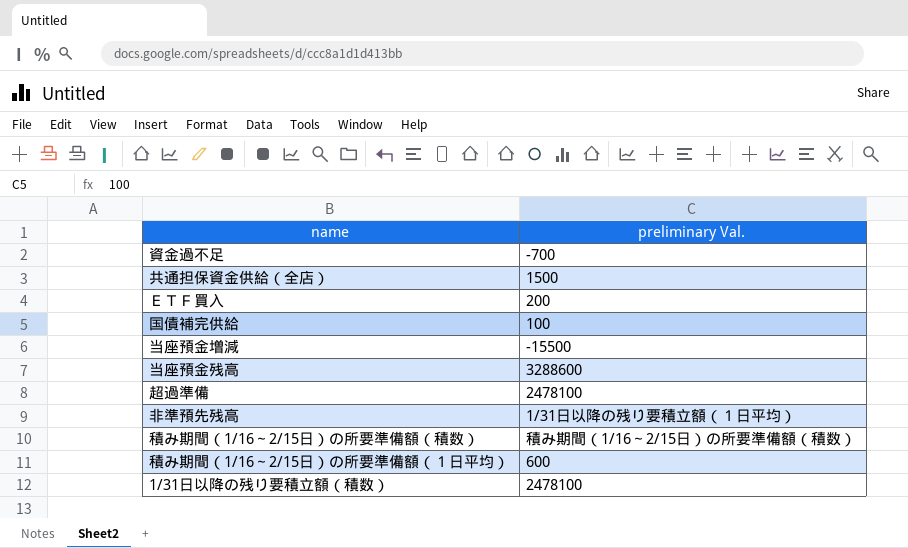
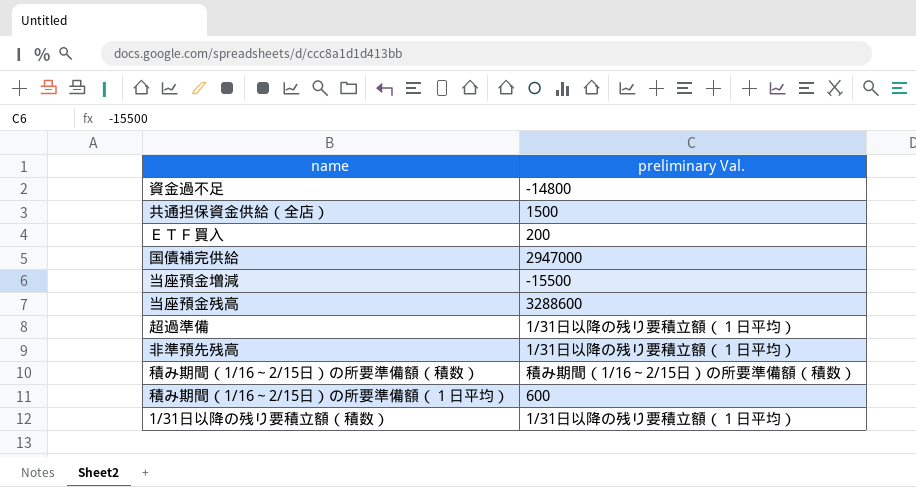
資金過不足 | preliminary Val.: -700 -> -14800
国債補完供給 | preliminary Val.: 100 -> 2947000
超過準備 | preliminary Val.: 2478100 -> 1/31日以降の残り要積立額（１日平均）
1/31日以降の残り要積立額（積数） | preliminary Val.: 2478100 -> 1/31日以降の残り要積立額（１日平均）

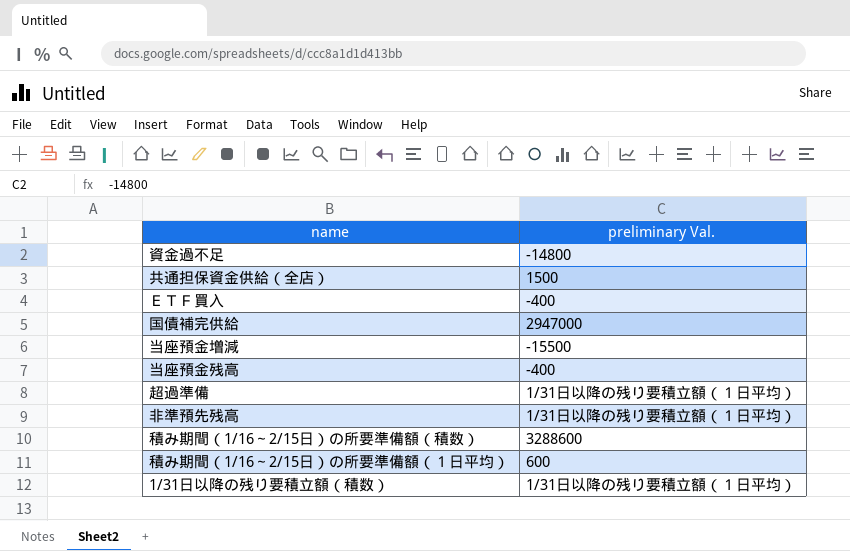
ＥＴＦ買入 | preliminary Val.: 200 -> -400
当座預金残高 | preliminary Val.: 3288600 -> -400
積み期間（1/16～2/15日）の所要準備額（積数） | preliminary Val.: 積み期間（1/16～2/15日）の所要準備額（積数） -> 3288600

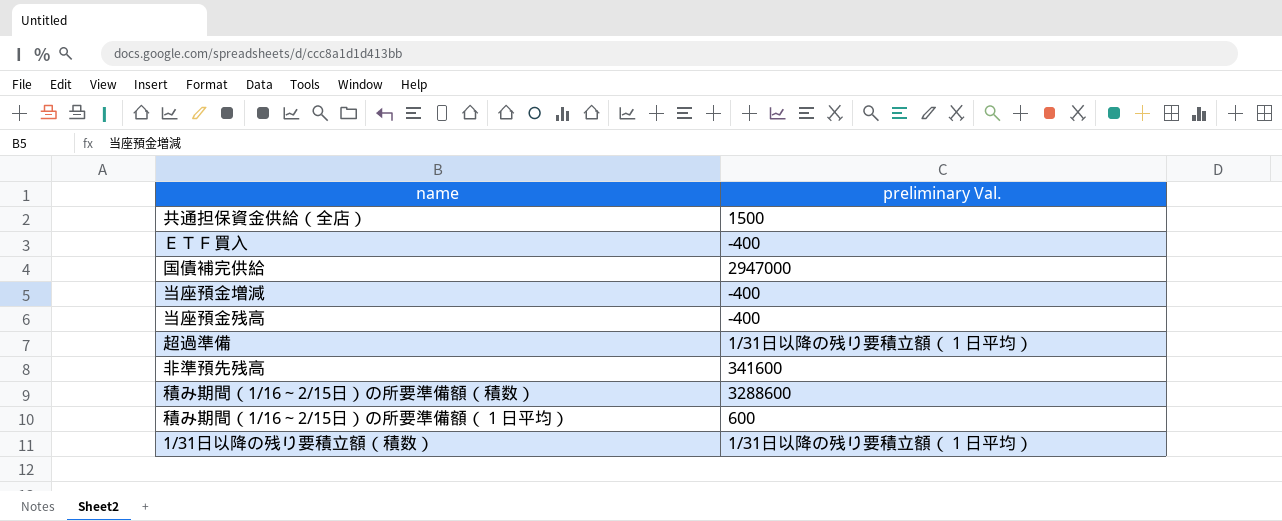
row 資金過不足: -14800 -> none
当座預金増減 | preliminary Val.: -15500 -> -400
非準預先残高 | preliminary Val.: 1/31日以降の残り要積立額（１日平均） -> 341600

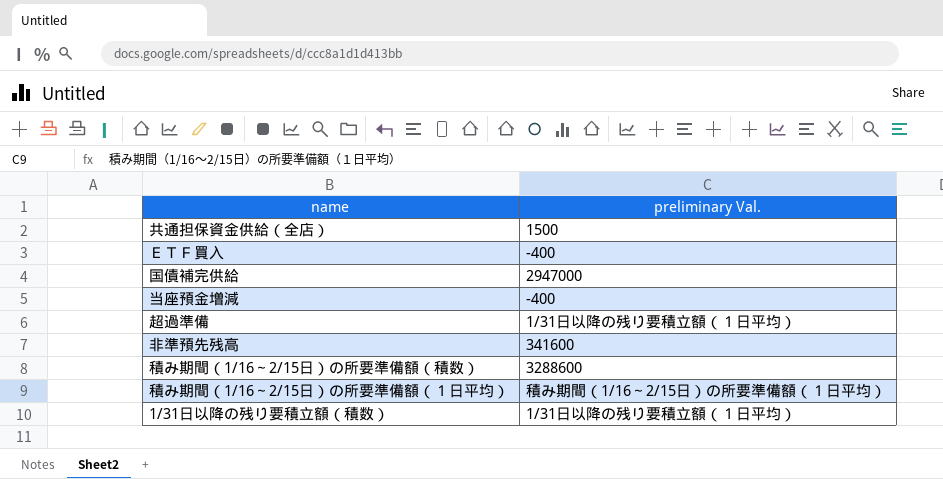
row 当座預金残高: -400 -> none
積み期間（1/16～2/15日）の所要準備額（１日平均） | preliminary Val.: 600 -> 積み期間（1/16～2/15日）の所要準備額（１日平均）

